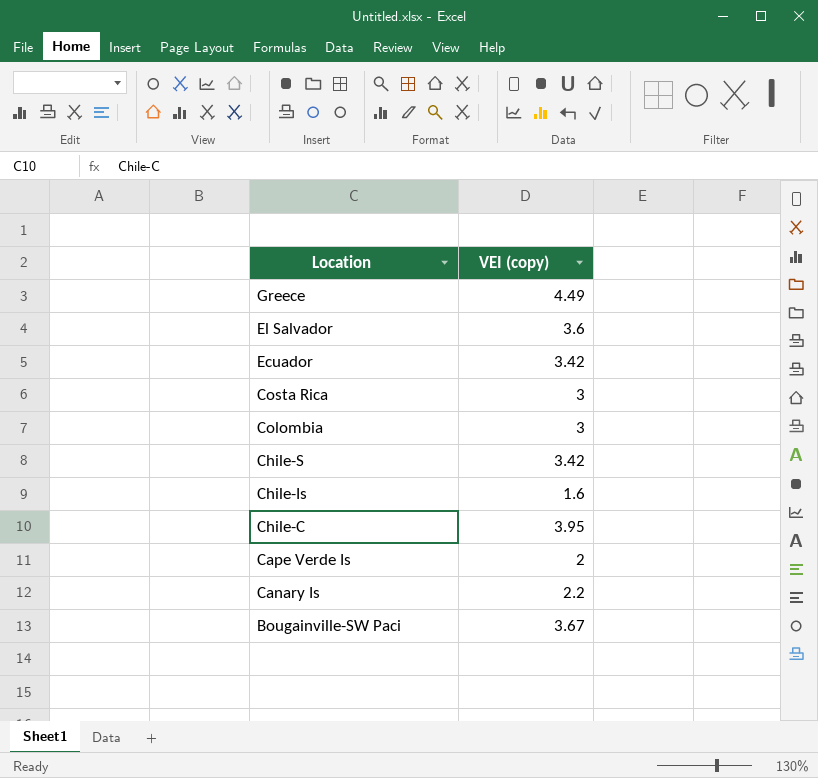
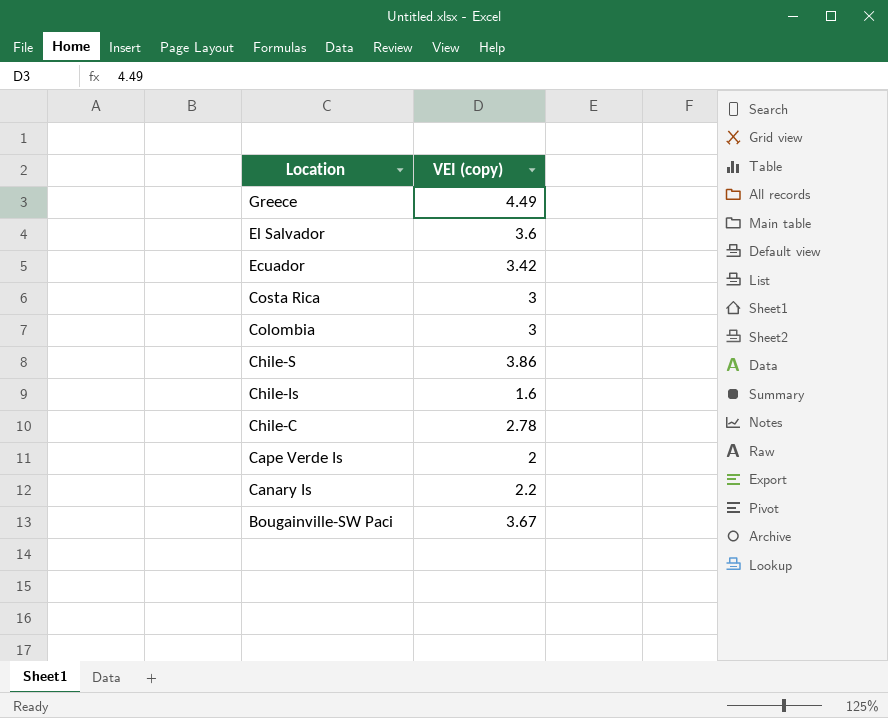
Chile-S | VEI (copy): 3.42 -> 3.86
Chile-C | VEI (copy): 3.95 -> 2.78

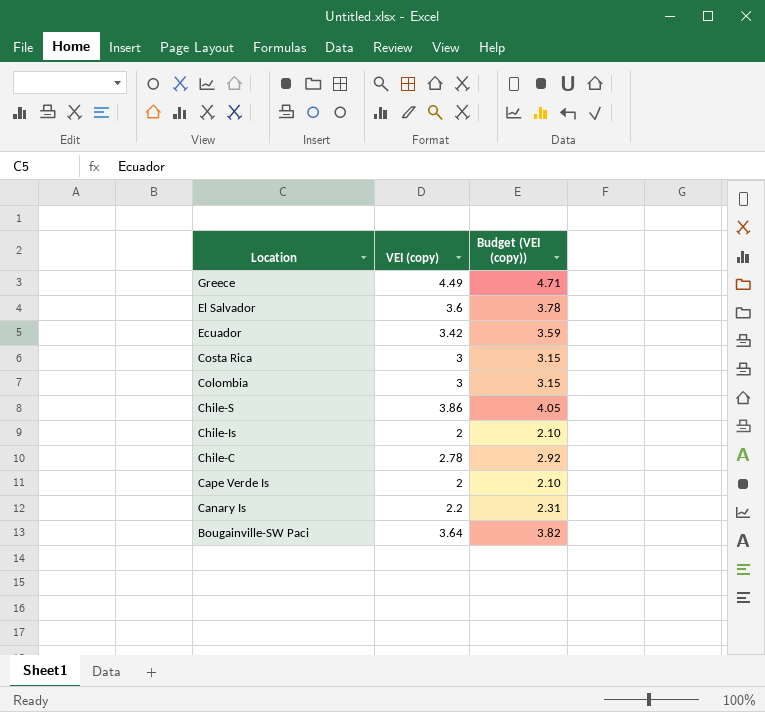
column Budget (VEI (copy)) | formula: none -> [VEI (copy)] * 1.05
Chile-Is | VEI (copy): 1.6 -> 2
Bougainville-SW Paci | VEI (copy): 3.67 -> 3.64

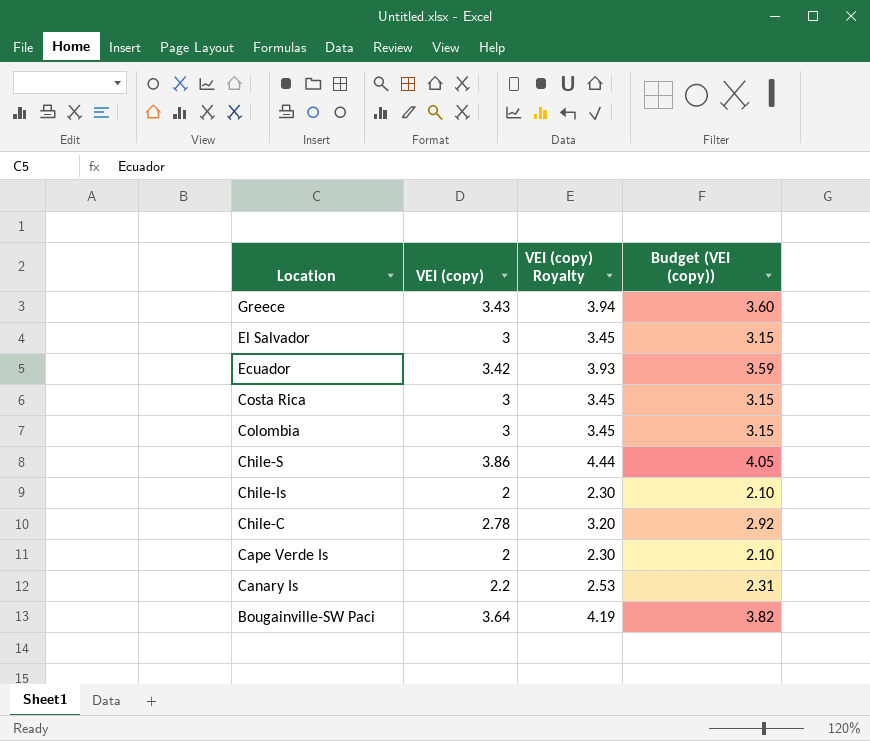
column VEI (copy) Royalty | formula: none -> [VEI (copy)] * 1.15
Greece | VEI (copy): 4.49 -> 3.43
Greece | Budget (VEI (copy)): 4.71 -> 3.60
El Salvador | VEI (copy): 3.6 -> 3
El Salvador | Budget (VEI (copy)): 3.78 -> 3.15

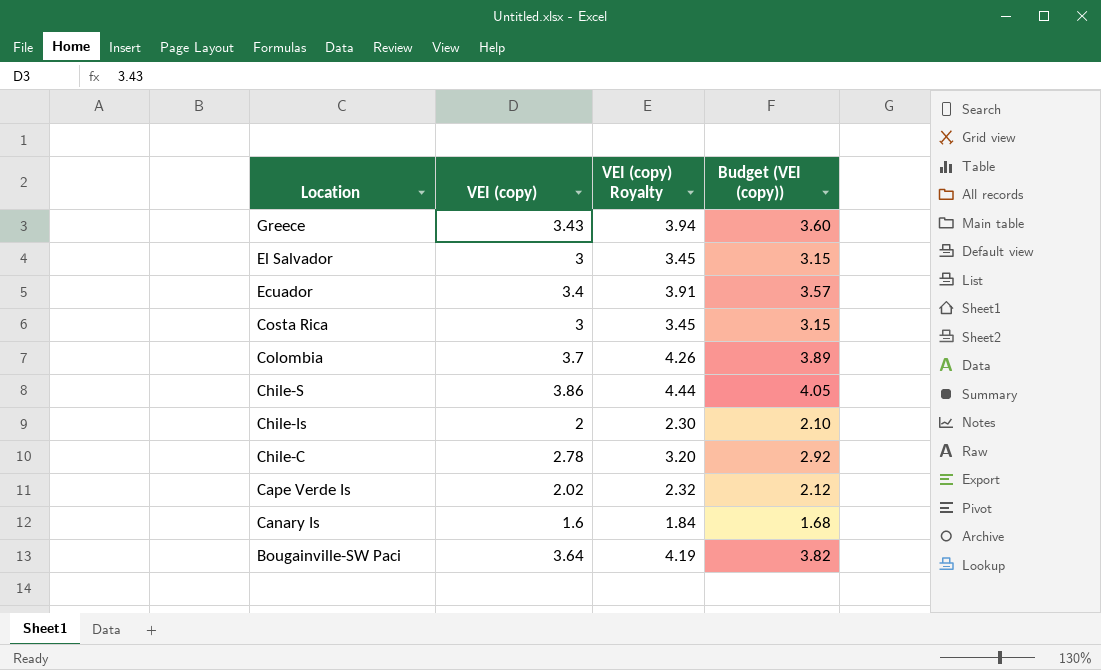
Ecuador | VEI (copy): 3.42 -> 3.4
Ecuador | VEI (copy) Royalty: 3.93 -> 3.91
Ecuador | Budget (VEI (copy)): 3.59 -> 3.57
Colombia | VEI (copy): 3 -> 3.7
Colombia | VEI (copy) Royalty: 3.45 -> 4.26
Colombia | Budget (VEI (copy)): 3.15 -> 3.89
Cape Verde Is | VEI (copy): 2 -> 2.02
Cape Verde Is | VEI (copy) Royalty: 2.30 -> 2.32
Cape Verde Is | Budget (VEI (copy)): 2.10 -> 2.12
Canary Is | VEI (copy): 2.2 -> 1.6
Canary Is | VEI (copy) Royalty: 2.53 -> 1.84
Canary Is | Budget (VEI (copy)): 2.31 -> 1.68

